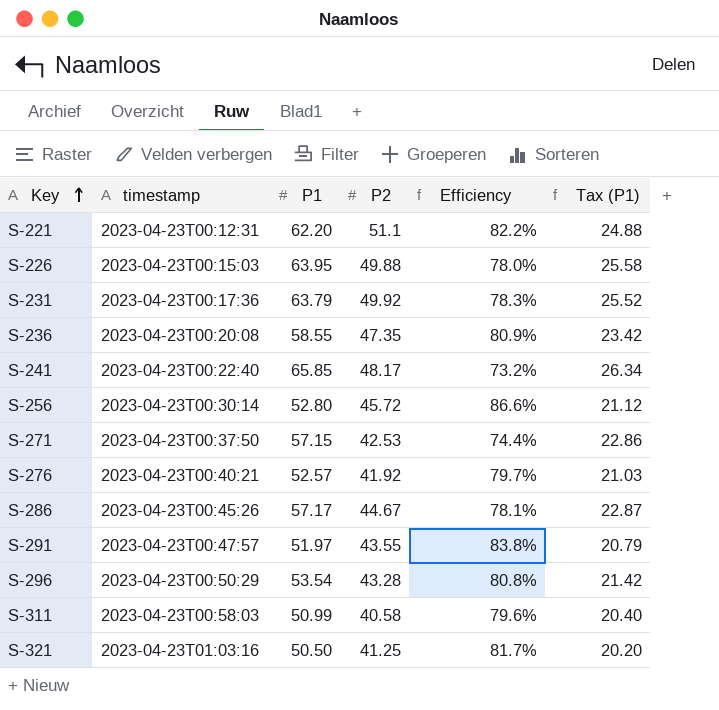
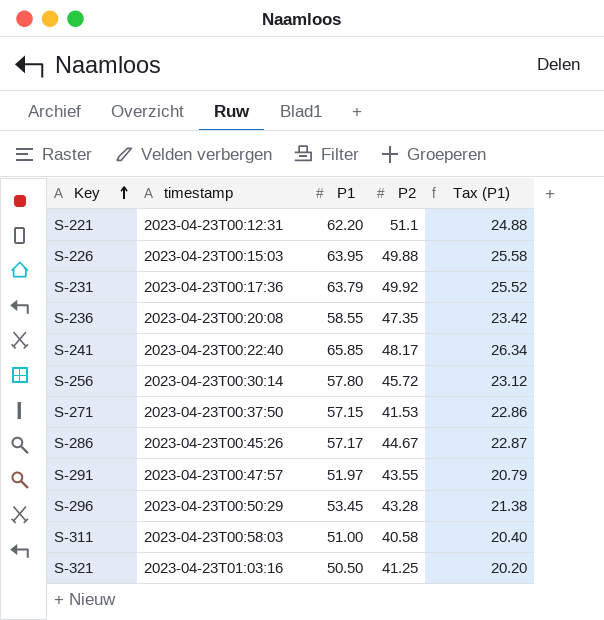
column Efficiency | formula: [P2] / [P1] -> none
row S-276: 2023-04-23T00:40:21 | 52.57 | 41.92 | 79.7% | 21.03 -> none
S-256 | P1: 52.80 -> 57.80
S-256 | Tax (P1): 21.12 -> 23.12
S-271 | P2: 42.53 -> 41.53
S-296 | P1: 53.54 -> 53.45
S-296 | Tax (P1): 21.42 -> 21.38
S-311 | P1: 50.99 -> 51.00

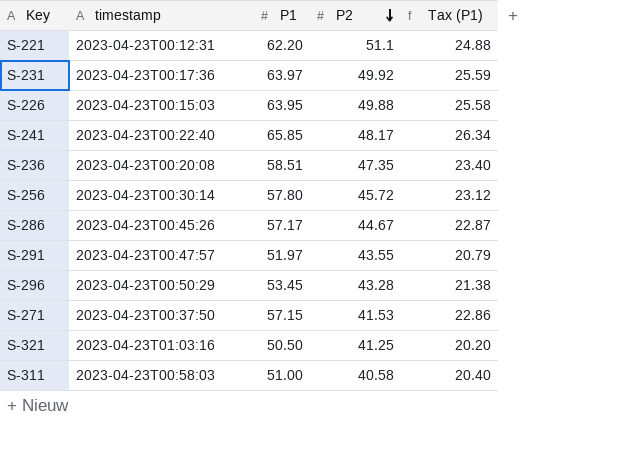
row order: Key ascending -> P2 descending
S-231 | P1: 63.79 -> 63.97
S-231 | Tax (P1): 25.52 -> 25.59
S-236 | P1: 58.55 -> 58.51
S-236 | Tax (P1): 23.42 -> 23.40

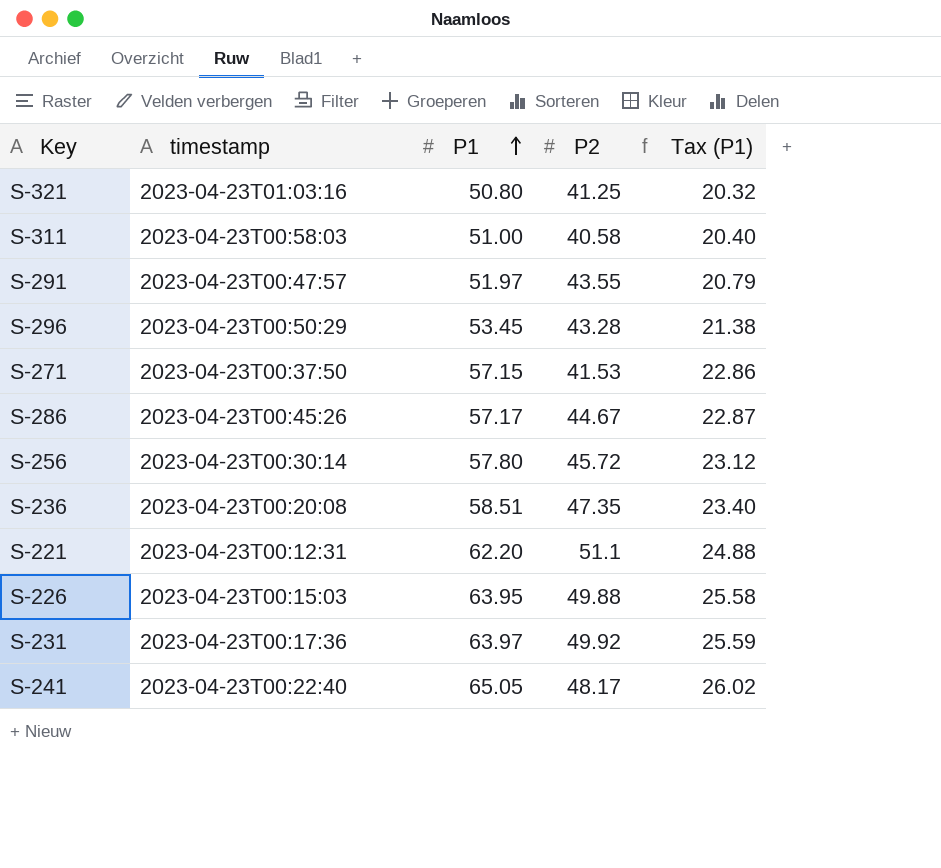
row order: P2 descending -> P1 ascending
S-321 | P1: 50.50 -> 50.80
S-321 | Tax (P1): 20.20 -> 20.32
S-241 | P1: 65.85 -> 65.05
S-241 | Tax (P1): 26.34 -> 26.02

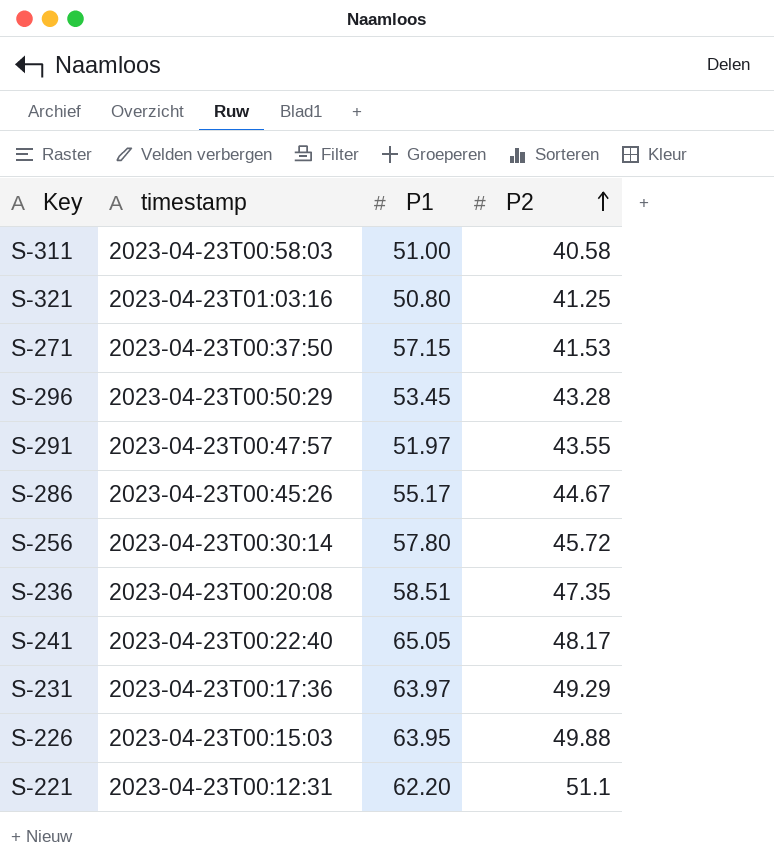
row order: P1 ascending -> P2 ascending
column Tax (P1) | formula: [P1] * 0.4 -> none
S-286 | P1: 57.17 -> 55.17
S-231 | P2: 49.92 -> 49.29

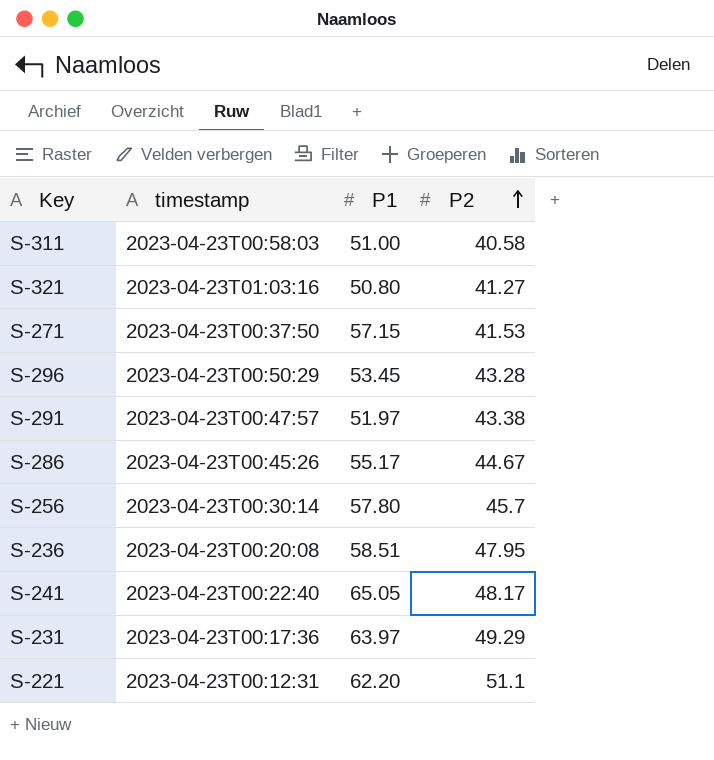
row S-226: 2023-04-23T00:15:03 | 63.95 | 49.88 -> none
S-321 | P2: 41.25 -> 41.27
S-291 | P2: 43.55 -> 43.38
S-256 | P2: 45.72 -> 45.7
S-236 | P2: 47.35 -> 47.95

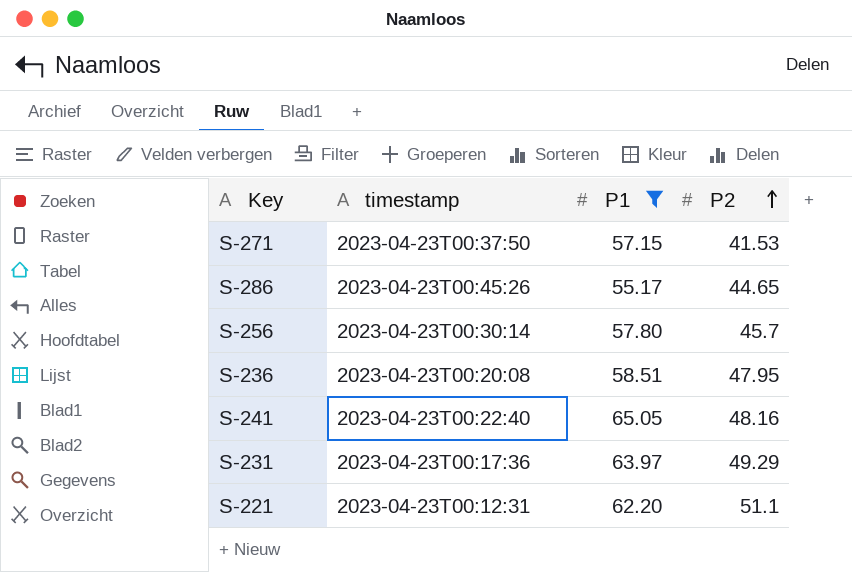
filter: none -> P1 >= 55.17
S-286 | P2: 44.67 -> 44.65
S-241 | P2: 48.17 -> 48.16

